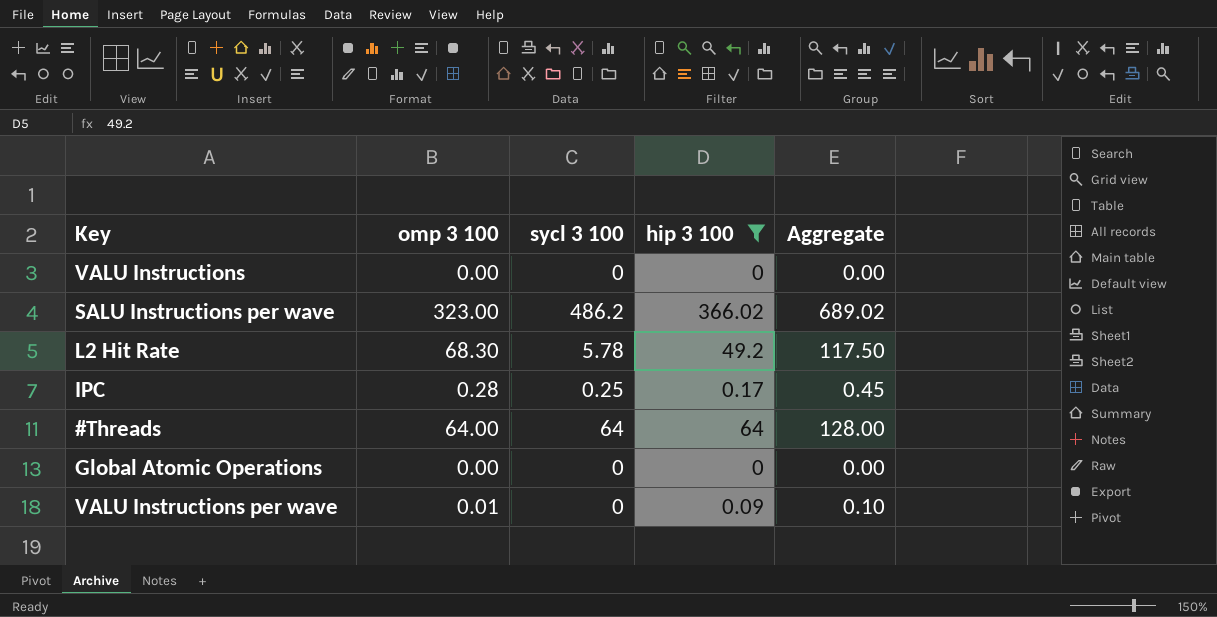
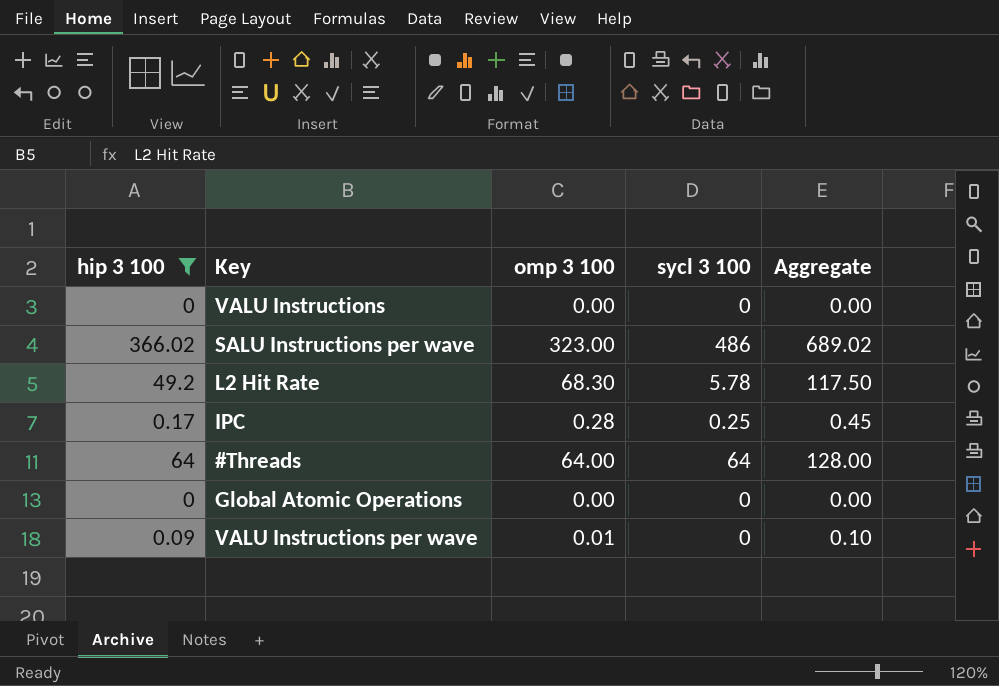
column hip 3 100 | position: 4 -> 1
SALU Instructions per wave | sycl 3 100: 486.2 -> 486

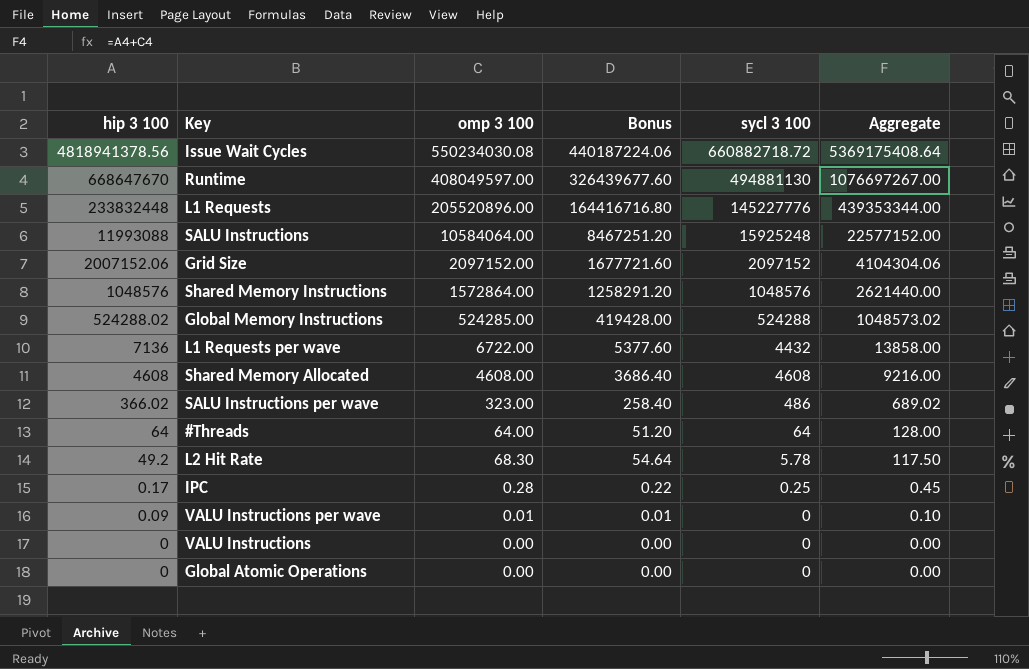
filter: hip 3 100 <= 366.02 -> none
row order: none -> hip 3 100 descending
column Bonus | formula: none -> [omp 3 100] * 0.8

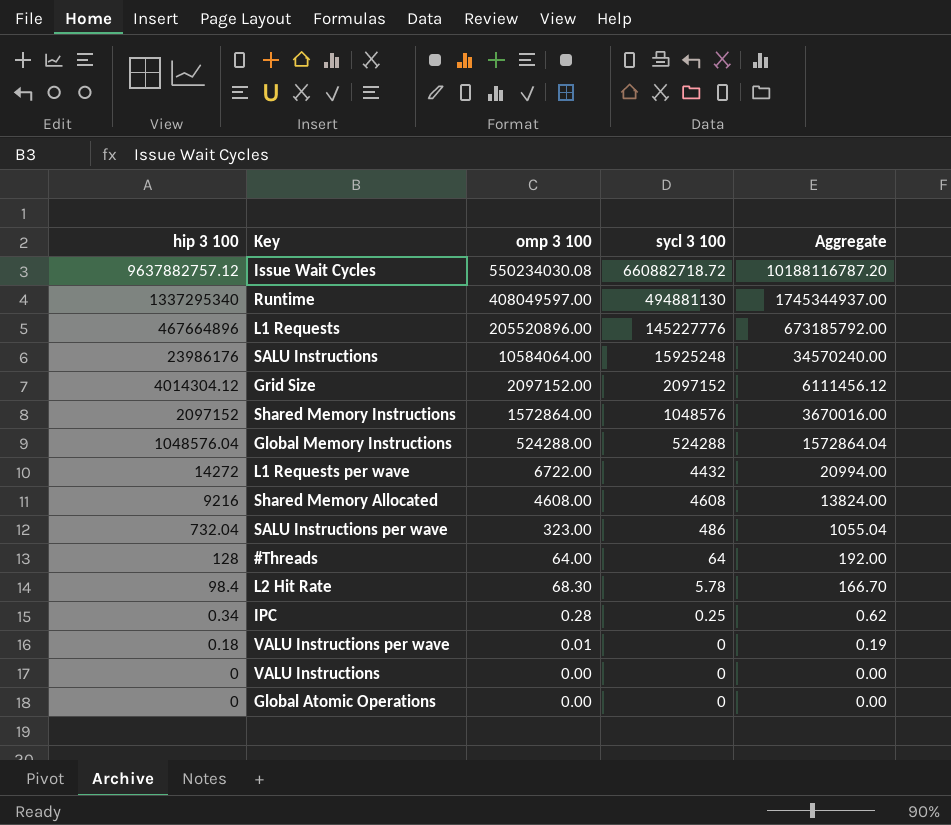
column Bonus | formula: [omp 3 100] * 0.8 -> none
Issue Wait Cycles | hip 3 100: 4818941378.56 -> 9637882757.12
Issue Wait Cycles | Aggregate: 5369175408.64 -> 10188116787.20
Runtime | hip 3 100: 668647670 -> 1337295340
Runtime | Aggregate: 1076697267.00 -> 1745344937.00
L1 Requests | hip 3 100: 233832448 -> 467664896
L1 Requests | Aggregate: 439353344.00 -> 673185792.00
SALU Instructions | hip 3 100: 11993088 -> 23986176
SALU Instructions | Aggregate: 22577152.00 -> 34570240.00
Grid Size | hip 3 100: 2007152.06 -> 4014304.12
Grid Size | Aggregate: 4104304.06 -> 6111456.12
Shared Memory Instructions | hip 3 100: 1048576 -> 2097152
Shared Memory Instructions | Aggregate: 2621440.00 -> 3670016.00
Global Memory Instructions | hip 3 100: 524288.02 -> 1048576.04
Global Memory Instructions | omp 3 100: 524285.00 -> 524288.00
Global Memory Instructions | Aggregate: 1048573.02 -> 1572864.04
L1 Requests per wave | hip 3 100: 7136 -> 14272
L1 Requests per wave | Aggregate: 13858.00 -> 20994.00
Shared Memory Allocated | hip 3 100: 4608 -> 9216
Shared Memory Allocated | Aggregate: 9216.00 -> 13824.00
SALU Instructions per wave | hip 3 100: 366.02 -> 732.04
SALU Instructions per wave | Aggregate: 689.02 -> 1055.04
#Threads | hip 3 100: 64 -> 128
#Threads | Aggregate: 128.00 -> 192.00
L2 Hit Rate | hip 3 100: 49.2 -> 98.4
L2 Hit Rate | Aggregate: 117.50 -> 166.70
IPC | hip 3 100: 0.17 -> 0.34
IPC | Aggregate: 0.45 -> 0.62
VALU Instructions per wave | hip 3 100: 0.09 -> 0.18
VALU Instructions per wave | Aggregate: 0.10 -> 0.19

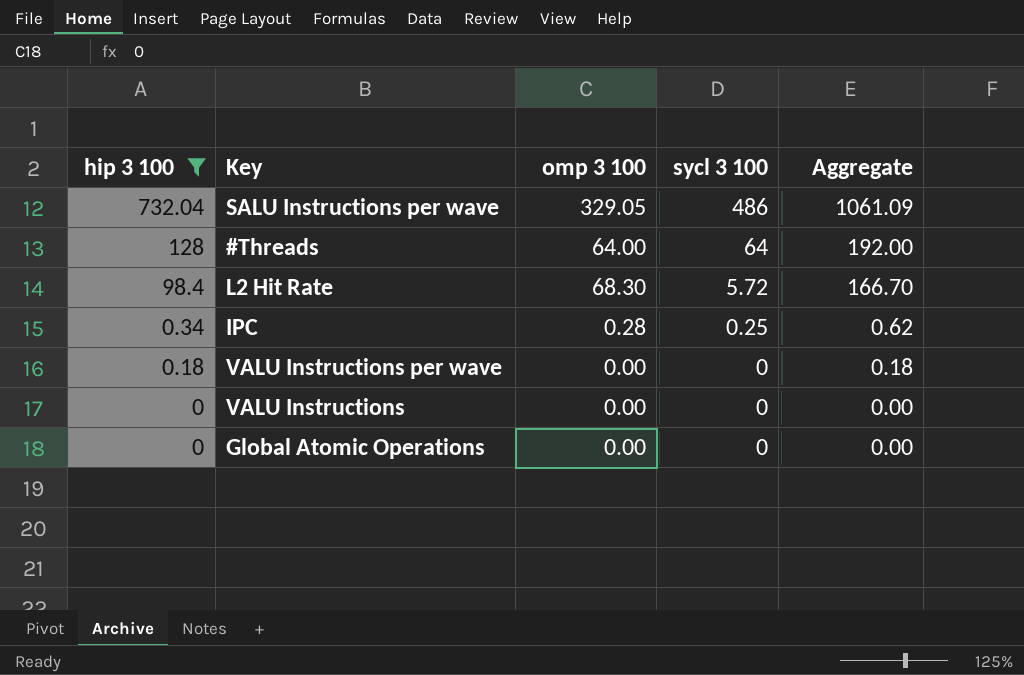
filter: none -> hip 3 100 <= 732.04
SALU Instructions per wave | omp 3 100: 323.00 -> 329.05
SALU Instructions per wave | Aggregate: 1055.04 -> 1061.09
L2 Hit Rate | sycl 3 100: 5.78 -> 5.72
VALU Instructions per wave | omp 3 100: 0.01 -> 0.00
VALU Instructions per wave | Aggregate: 0.19 -> 0.18

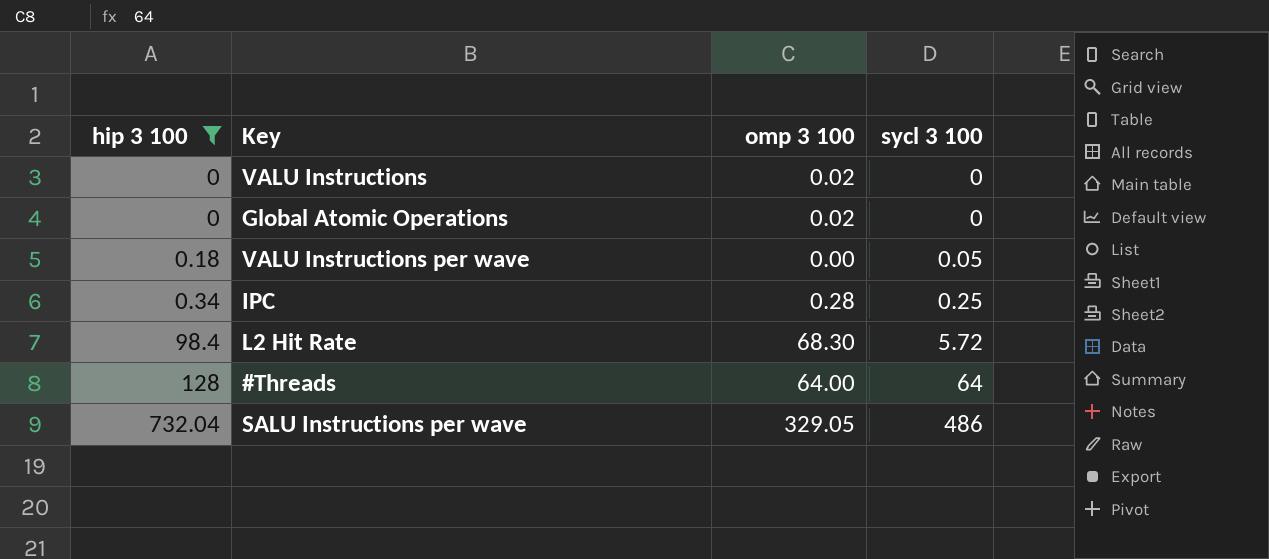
row order: hip 3 100 descending -> hip 3 100 ascending
column Aggregate | formula: [hip 3 100] + [omp 3 100] -> none
VALU Instructions | omp 3 100: 0.00 -> 0.02
Global Atomic Operations | omp 3 100: 0.00 -> 0.02
VALU Instructions per wave | sycl 3 100: 0 -> 0.05

